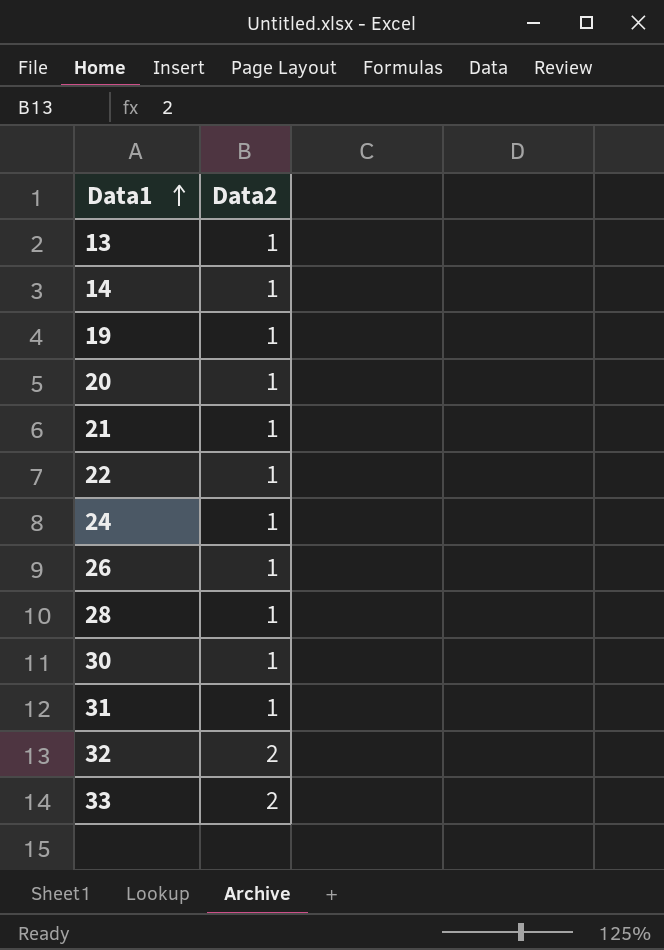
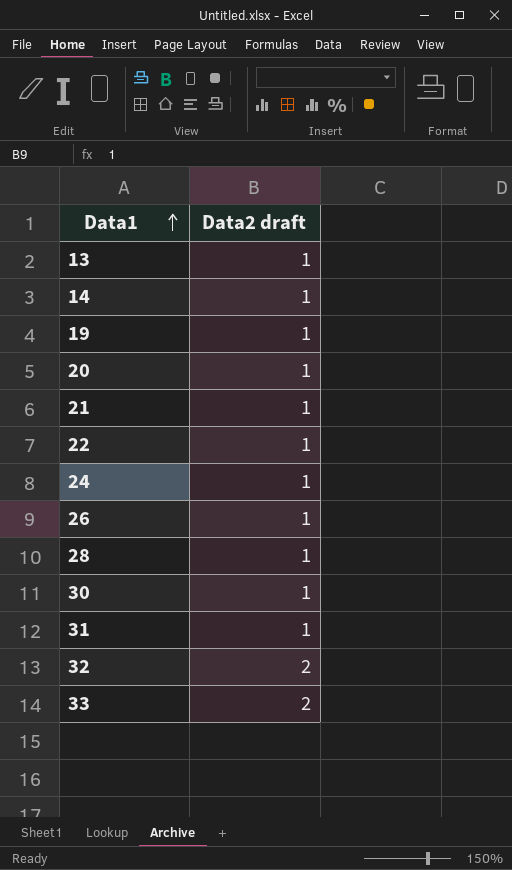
column name: Data2 -> Data2 draft

